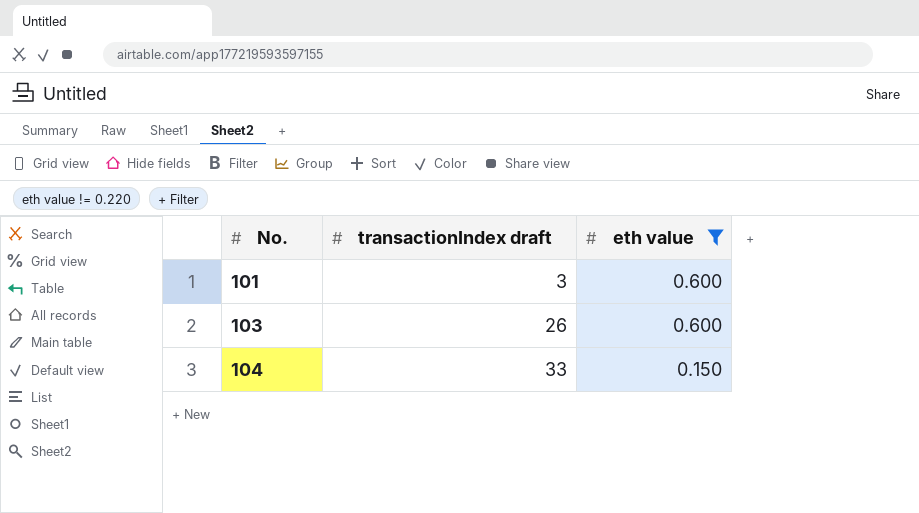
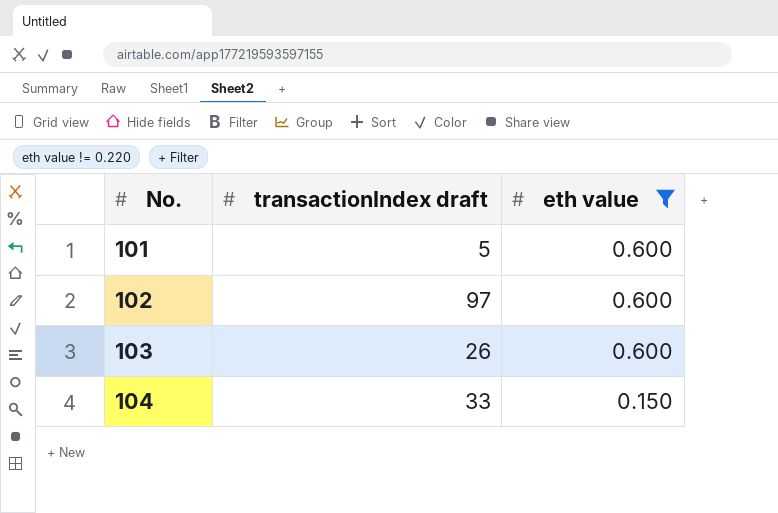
101 | transactionIndex draft: 3 -> 5
row 102: none -> 97 | 0.600

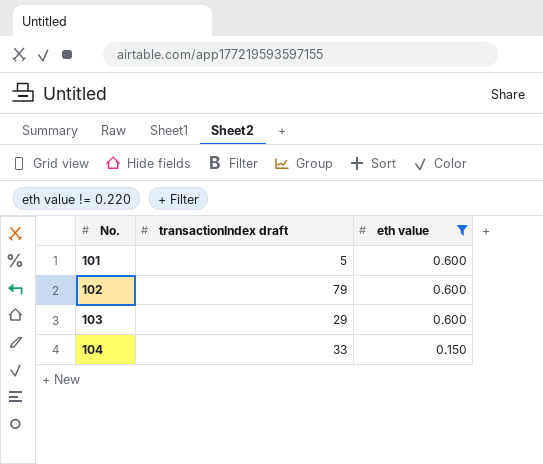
102 | transactionIndex draft: 97 -> 79
103 | transactionIndex draft: 26 -> 29

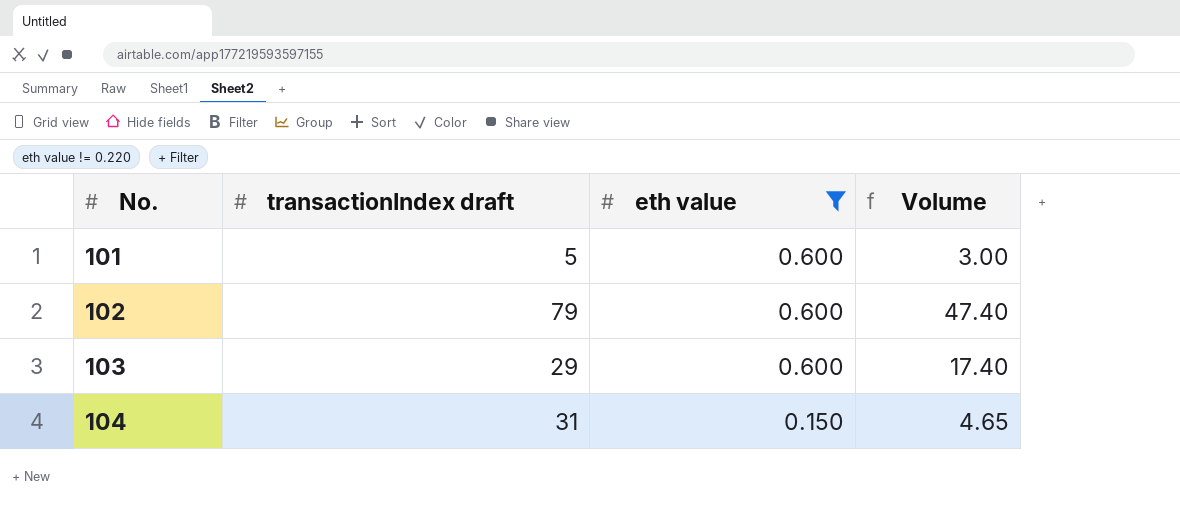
column Volume | formula: none -> [transactionIndex draft] * [eth value]
104 | transactionIndex draft: 33 -> 31

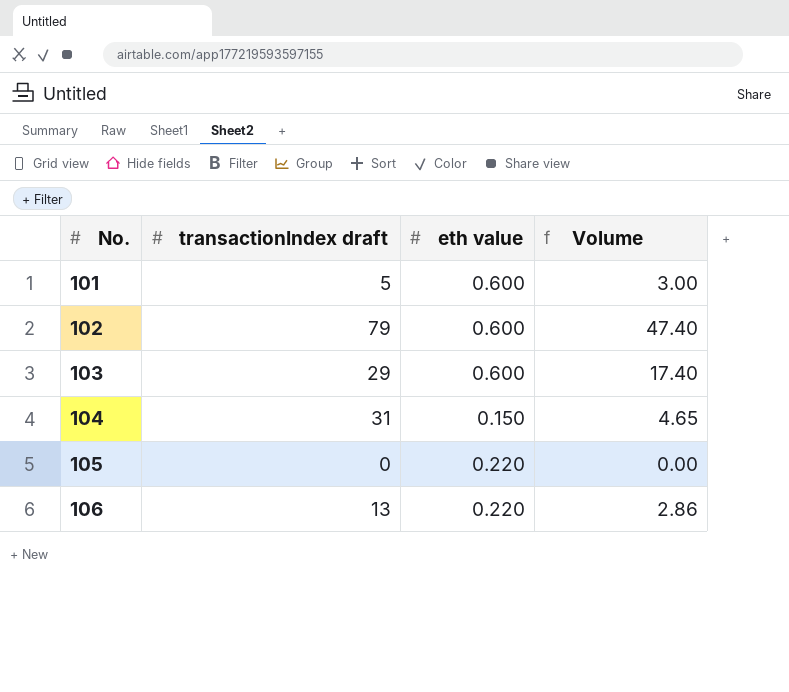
filter: eth value != 0.220 -> none

